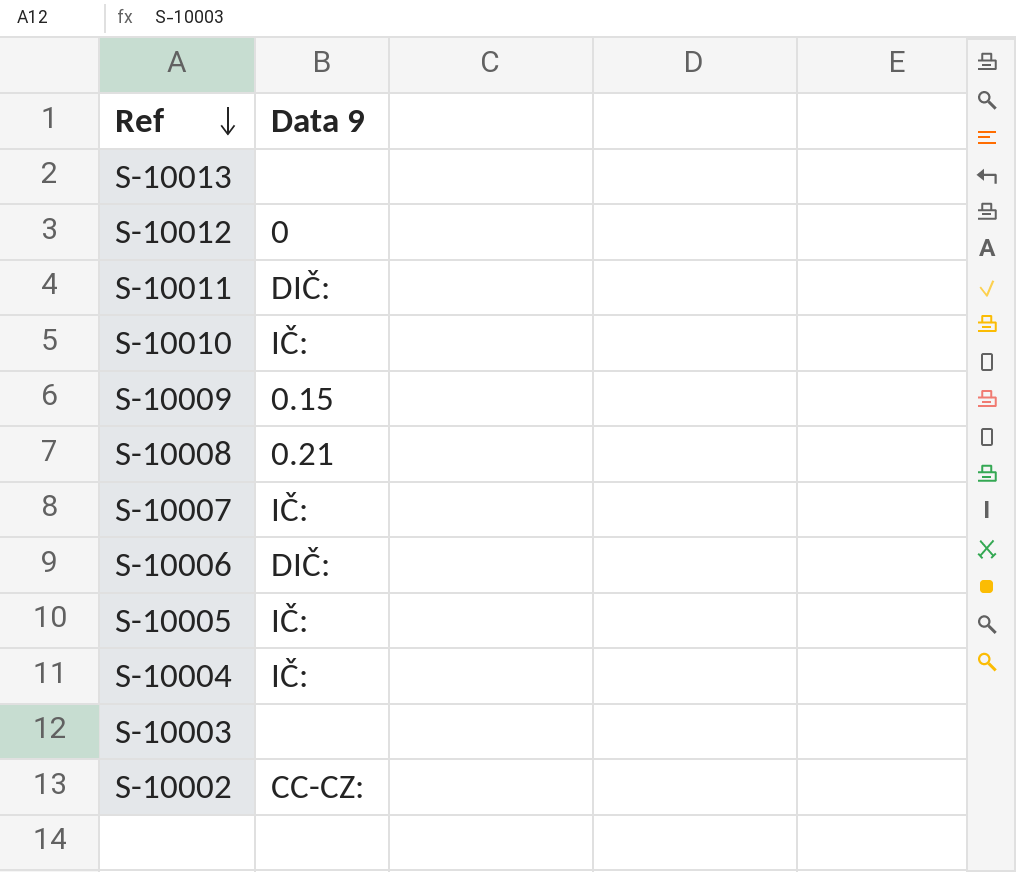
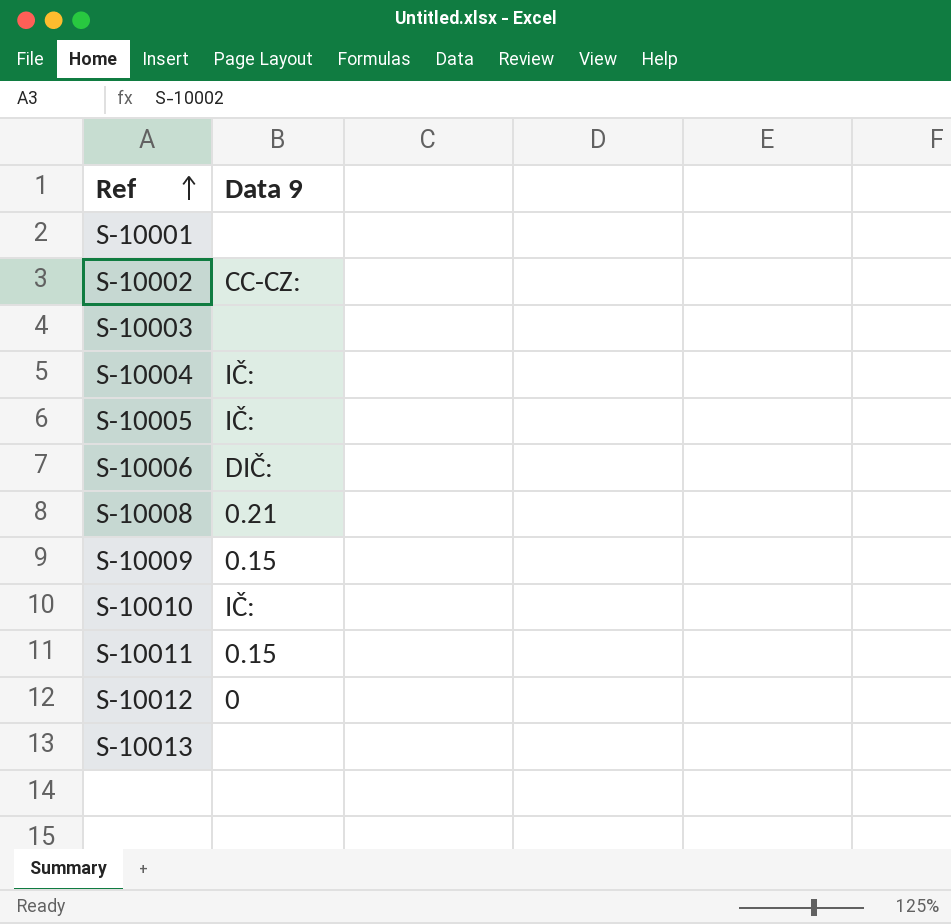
row order: Ref descending -> Ref ascending
row S-10007: IČ: -> none
row S-10001: none -> none
S-10011 | Data 9: DIČ: -> 0.15

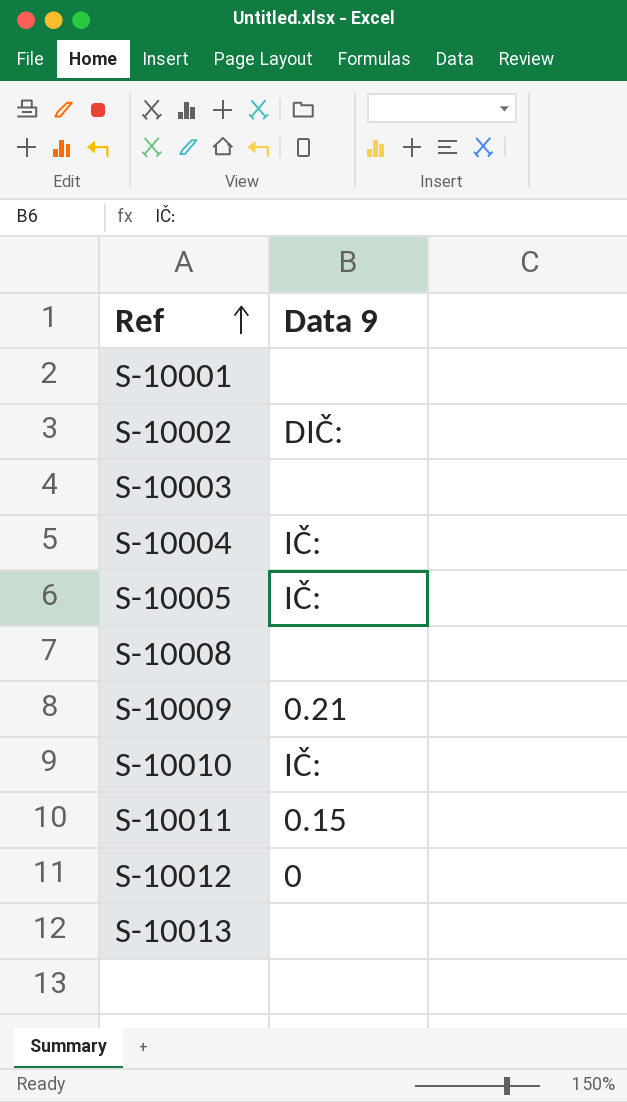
row S-10006: DIČ: -> none
S-10002 | Data 9: CC-CZ: -> DIČ:
S-10008 | Data 9: 0.21 -> none
S-10009 | Data 9: 0.15 -> 0.21

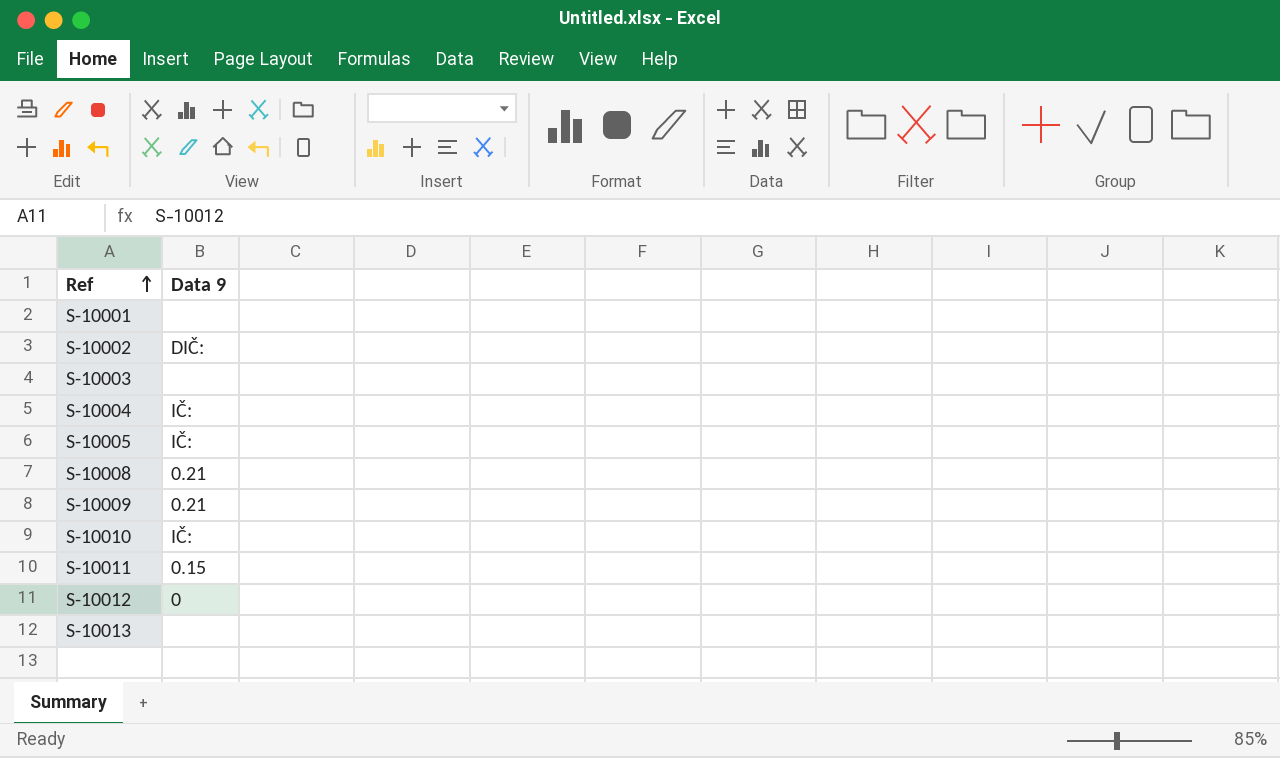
S-10008 | Data 9: none -> 0.21

